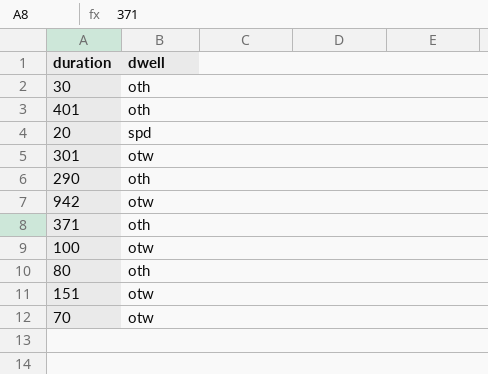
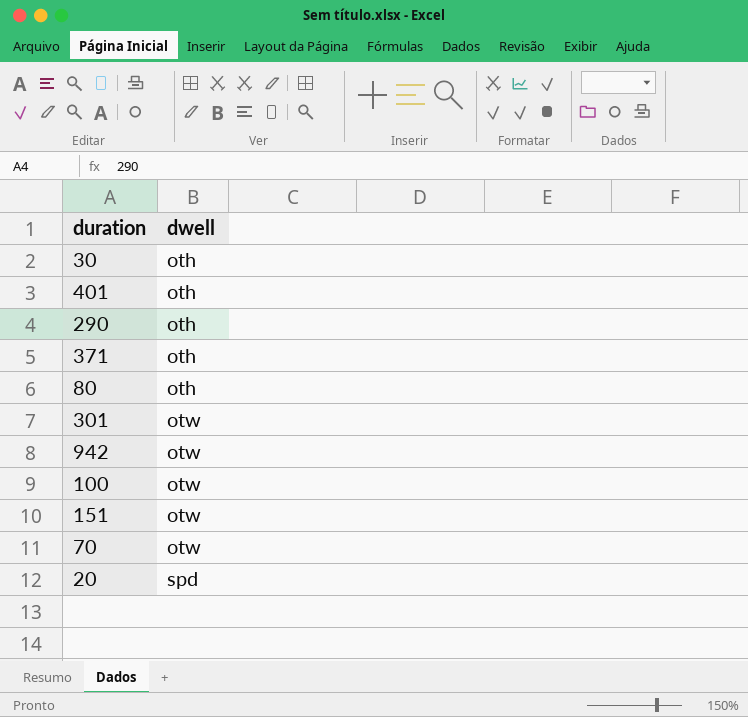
row order: none -> dwell ascending

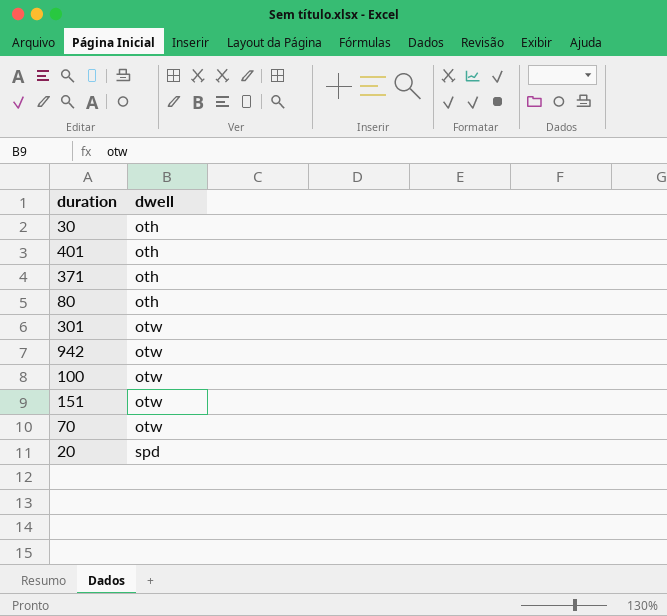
row 290: oth -> none

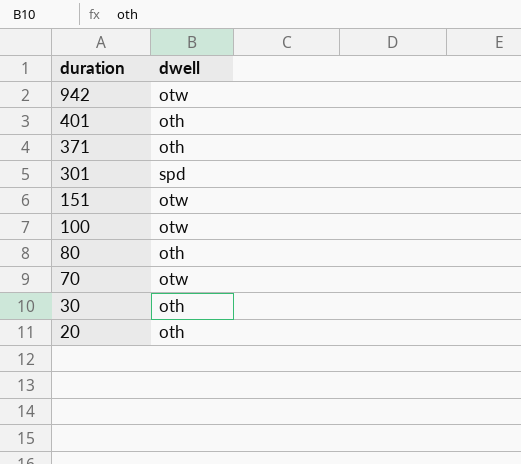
row order: dwell ascending -> duration descending
301 | dwell: otw -> spd
20 | dwell: spd -> oth

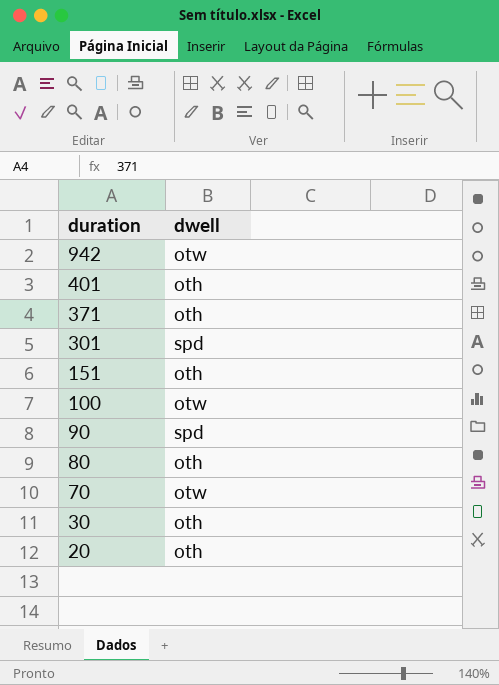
151 | dwell: otw -> oth
row 90: none -> spd

